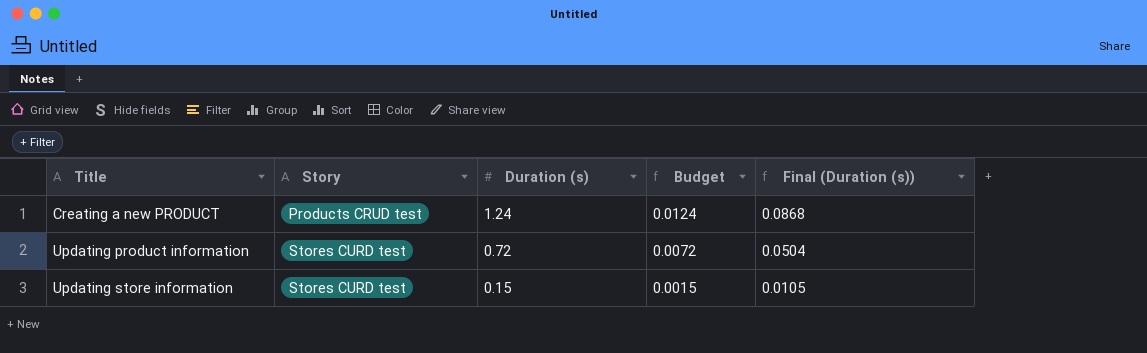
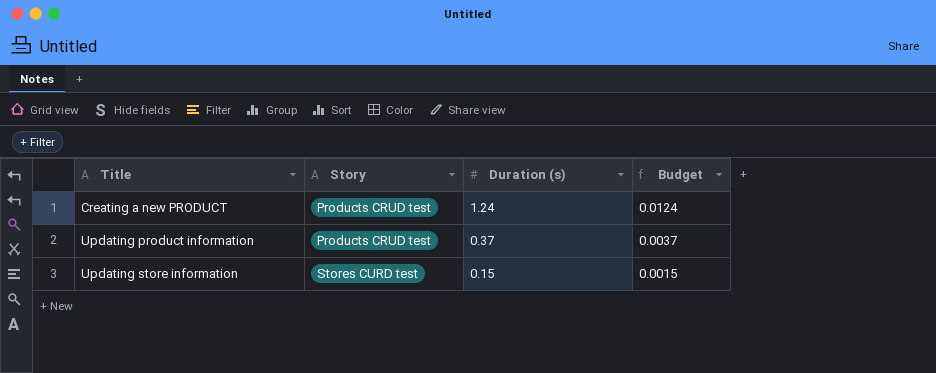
column Final (Duration (s)) | formula: [Duration (s)] * 0.07 -> none
Updating product information | Story: Stores CURD test -> Products CRUD test
Updating product information | Duration (s): 0.72 -> 0.37
Updating product information | Budget: 0.0072 -> 0.0037

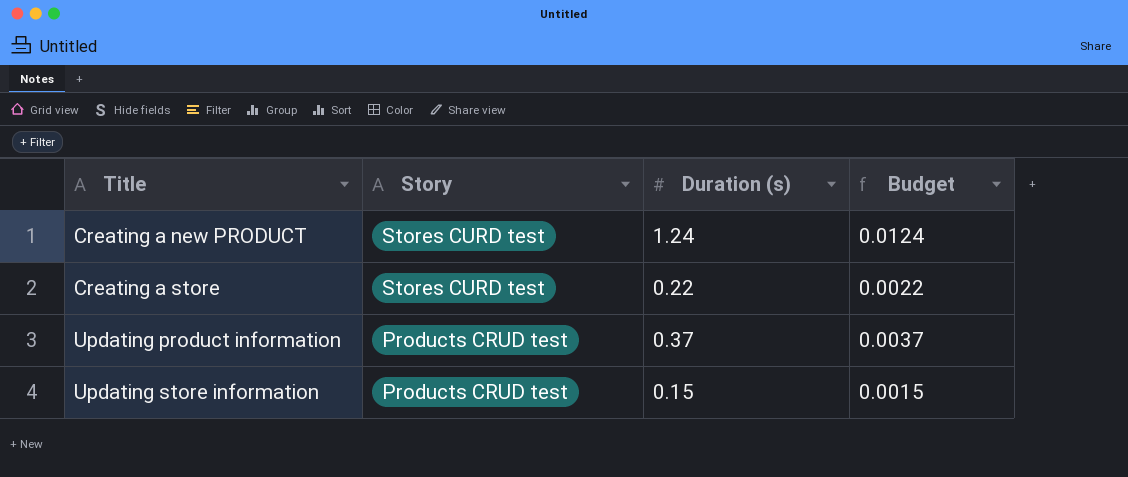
Creating a new PRODUCT | Story: Products CRUD test -> Stores CURD test
row Creating a store: none -> Stores CURD test | 0.22 | 0.0022
Updating store information | Story: Stores CURD test -> Products CRUD test

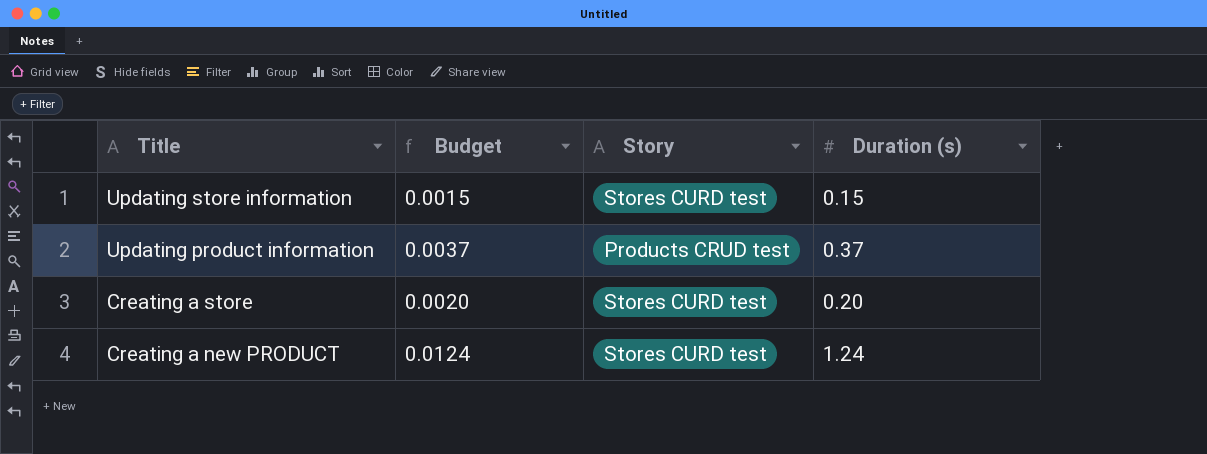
row order: Title ascending -> Title descending
column Budget | position: 4 -> 2
Updating store information | Story: Products CRUD test -> Stores CURD test
Creating a store | Budget: 0.0022 -> 0.0020
Creating a store | Duration (s): 0.22 -> 0.20

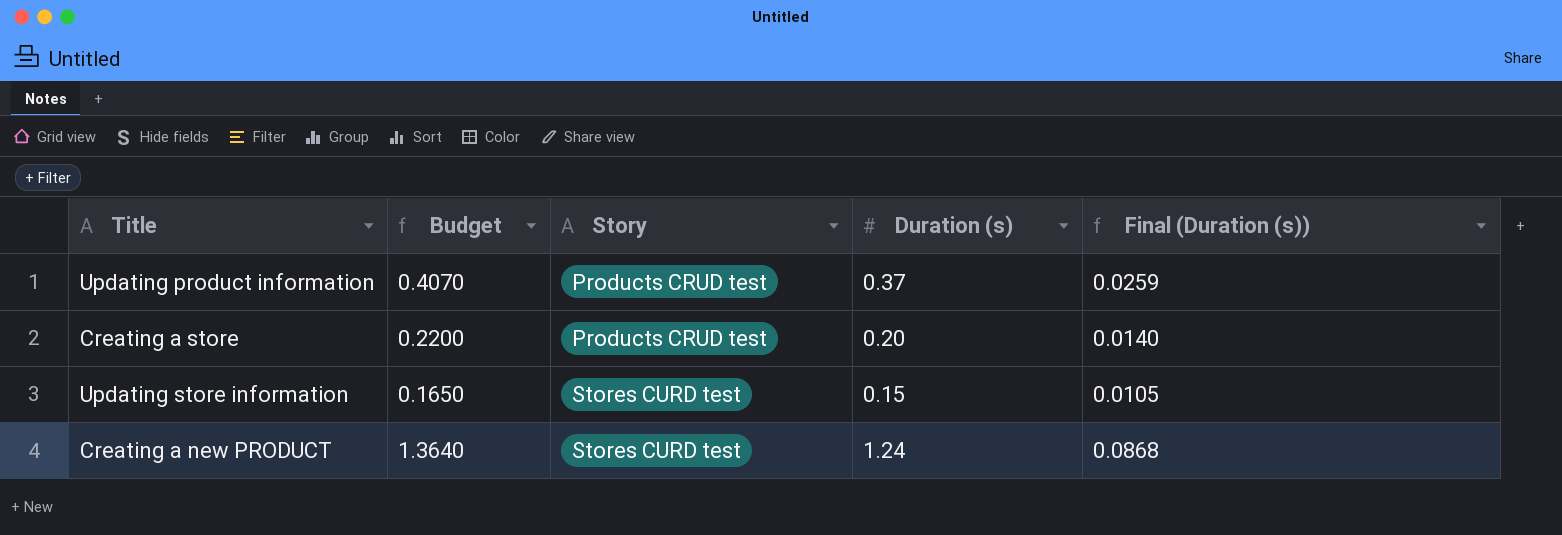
row order: Title descending -> Story ascending
column Budget | formula: [Duration (s)] * 0.01 -> [Duration (s)] * 1.1
column Final (Duration (s)) | formula: none -> [Duration (s)] * 0.07
Creating a store | Story: Stores CURD test -> Products CRUD test

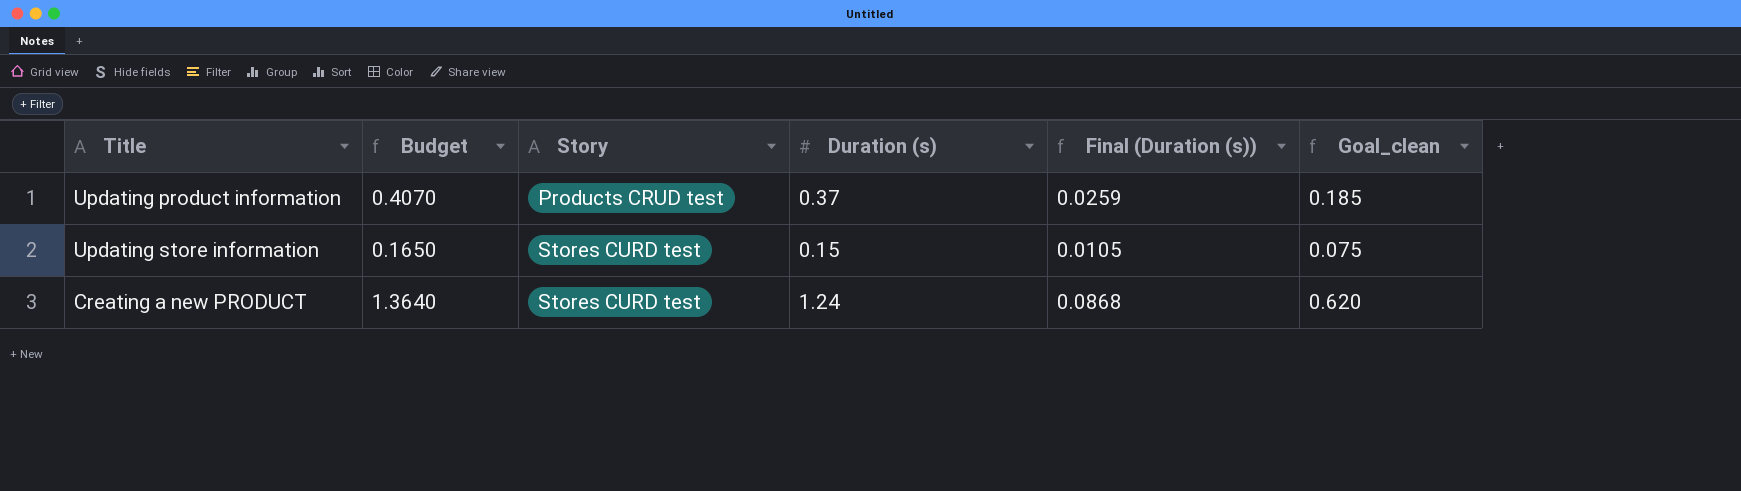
column Goal_clean | formula: none -> [Duration (s)] * 0.5
row Creating a store: 0.2200 | Products CRUD test | 0.20 | 0.0140 -> none

